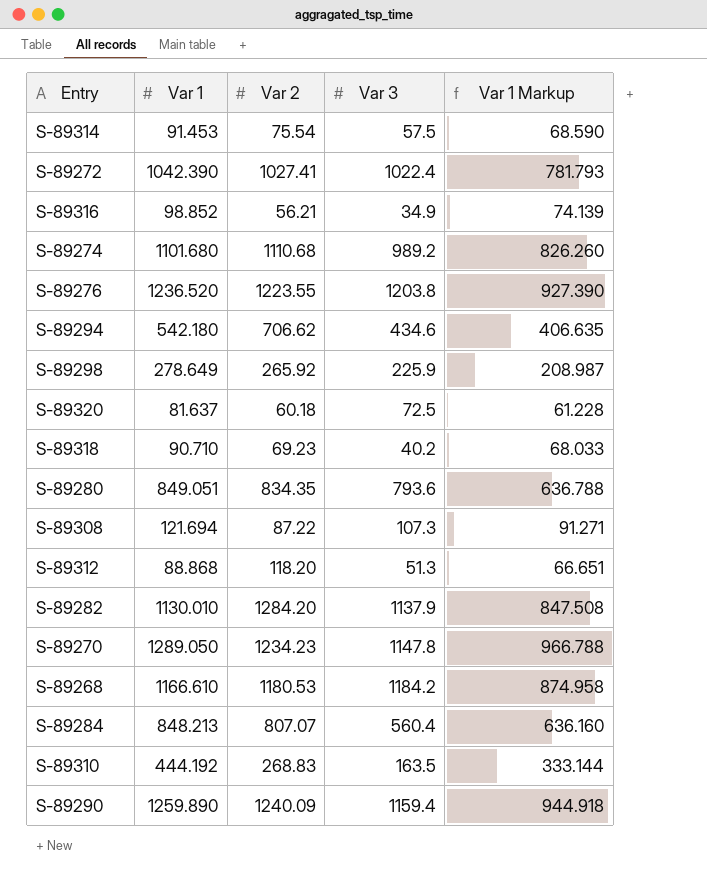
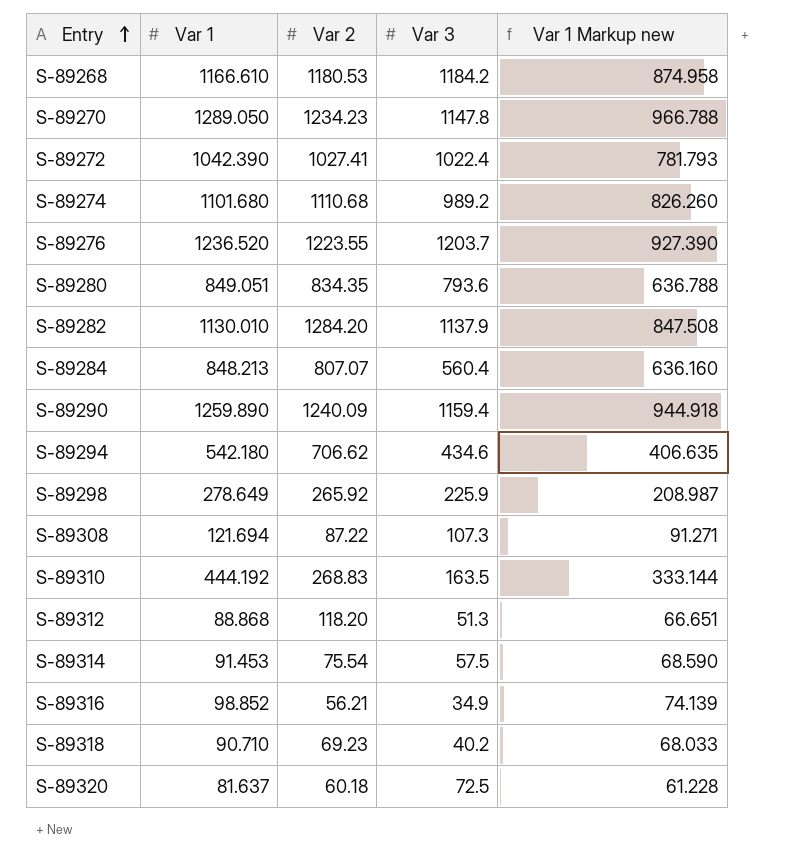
row order: none -> Entry ascending
column name: Var 1 Markup -> Var 1 Markup new
S-89276 | Var 3: 1203.8 -> 1203.7

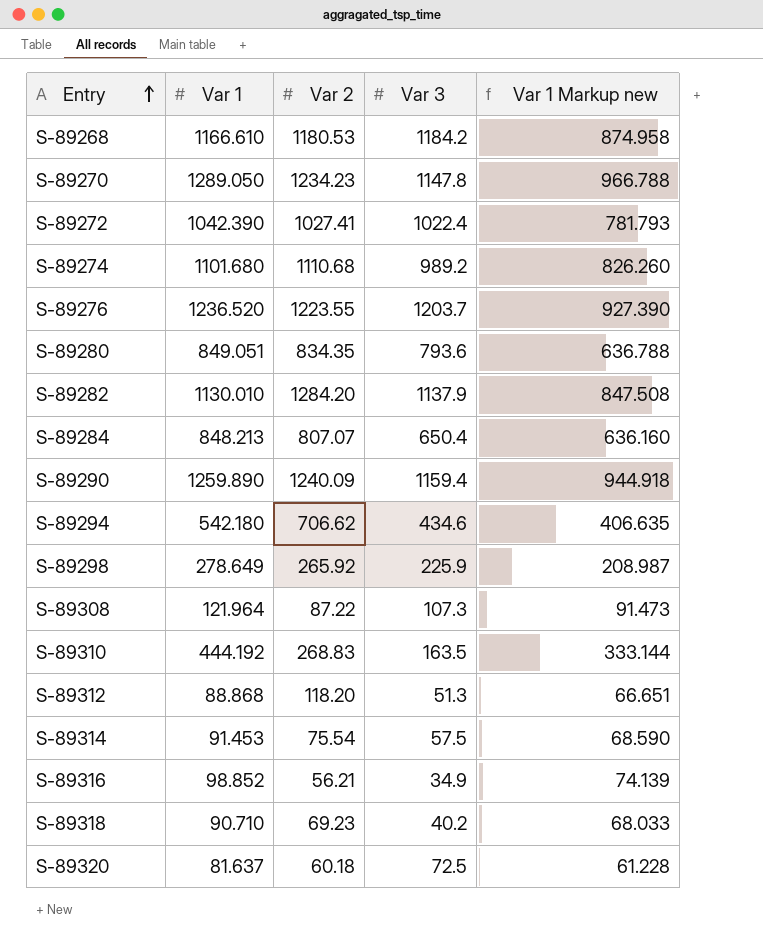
S-89284 | Var 3: 560.4 -> 650.4
S-89308 | Var 1: 121.694 -> 121.964
S-89308 | Var 1 Markup new: 91.271 -> 91.473

